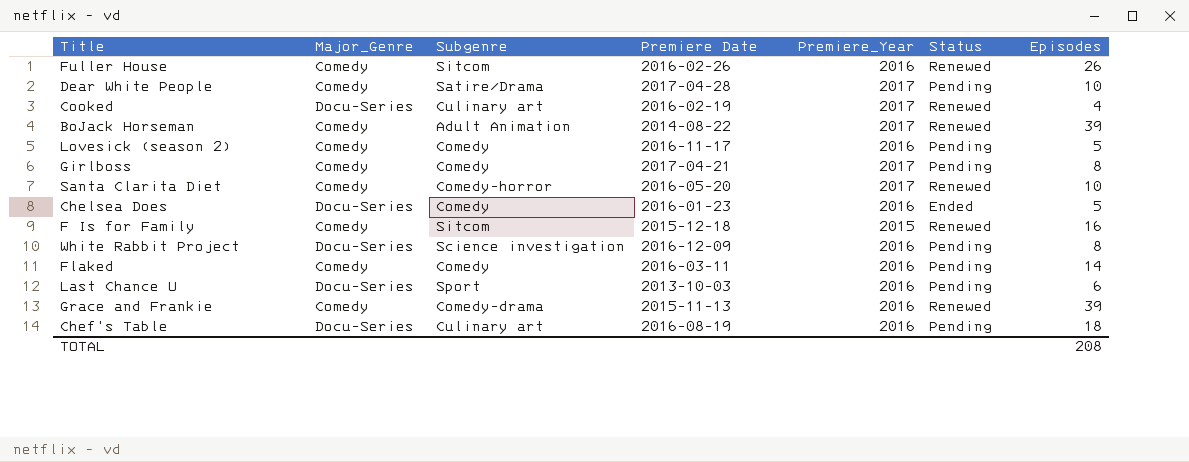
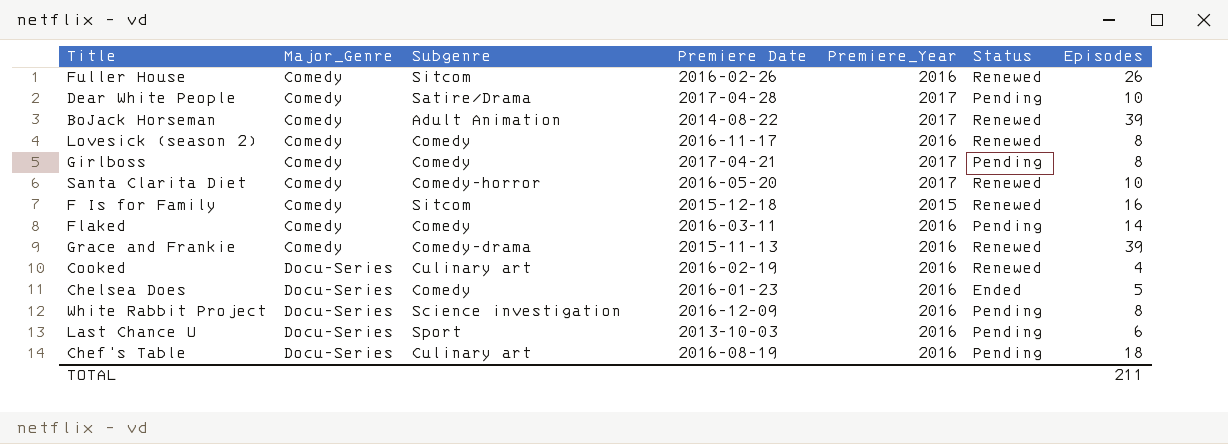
row order: none -> Major_Genre ascending
Lovesick (season 2) | Status: Pending -> Renewed
Lovesick (season 2) | Episodes: 5 -> 8
Cooked | Premiere_Year: 2017 -> 2016
TOTAL | Episodes: 208 -> 211

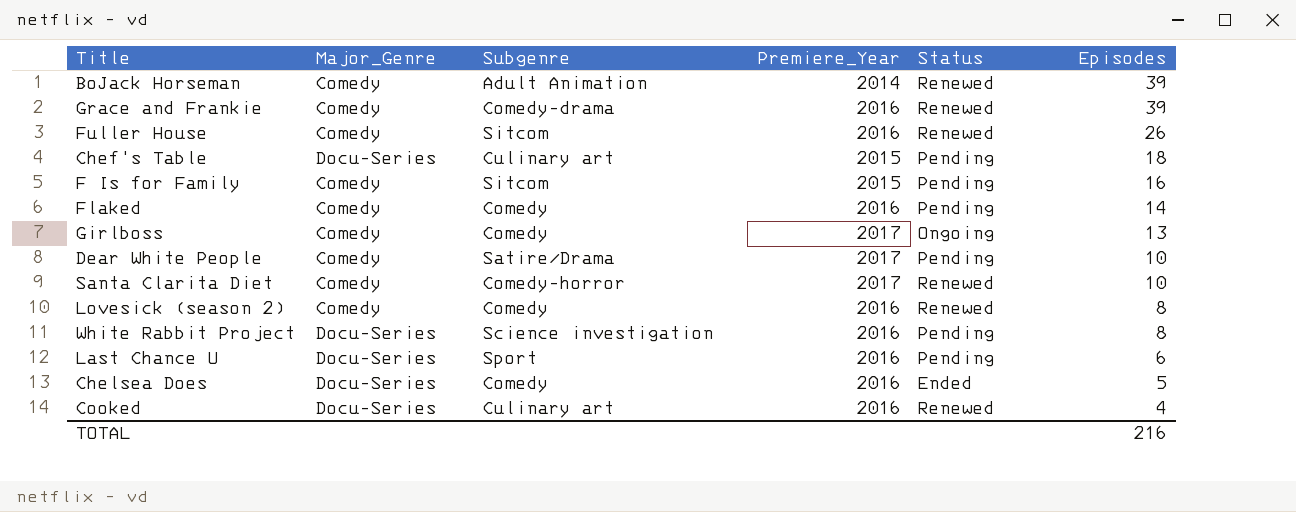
row order: Major_Genre ascending -> Episodes descending
column Premiere Date | position: 4 -> none
BoJack Horseman | Premiere_Year: 2017 -> 2014
Chef's Table | Premiere_Year: 2016 -> 2015
F Is for Family | Status: Renewed -> Pending
Girlboss | Status: Pending -> Ongoing
Girlboss | Episodes: 8 -> 13
TOTAL | Episodes: 211 -> 216

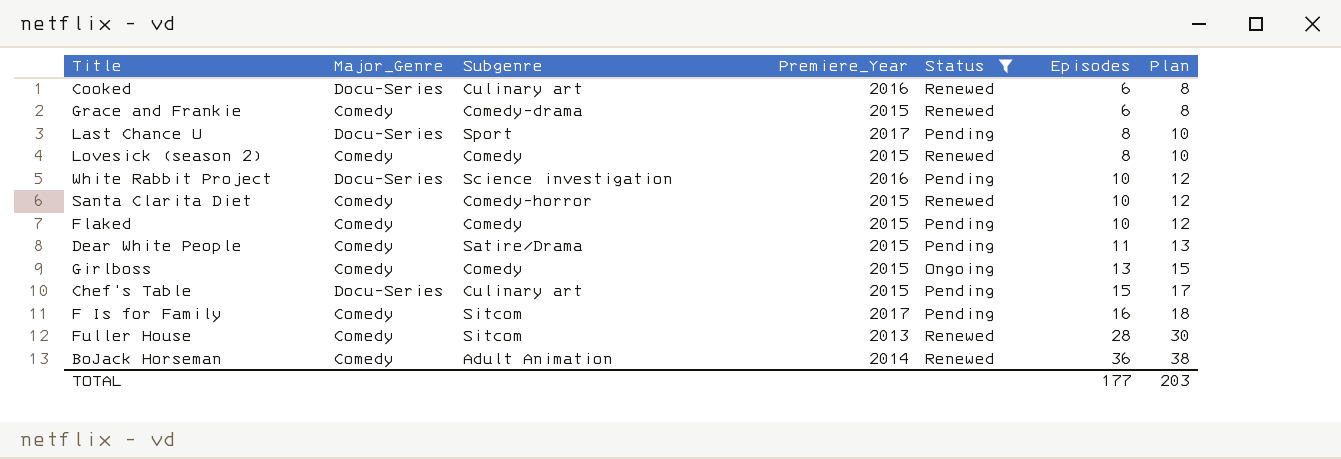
filter: none -> Status != Ended
row order: Episodes descending -> Episodes ascending
column Plan | formula: none -> [Episodes] + 2
Cooked | Episodes: 4 -> 6
Grace and Frankie | Premiere_Year: 2016 -> 2015
Grace and Frankie | Episodes: 39 -> 6
Last Chance U | Premiere_Year: 2016 -> 2017
Last Chance U | Episodes: 6 -> 8
Lovesick (season 2) | Premiere_Year: 2016 -> 2015
White Rabbit Project | Episodes: 8 -> 10
Santa Clarita Diet | Premiere_Year: 2017 -> 2015
Flaked | Premiere_Year: 2016 -> 2015
Flaked | Episodes: 14 -> 10
Dear White People | Premiere_Year: 2017 -> 2015
Dear White People | Episodes: 10 -> 11
Girlboss | Premiere_Year: 2017 -> 2015
Chef's Table | Episodes: 18 -> 15
F Is for Family | Premiere_Year: 2015 -> 2017
Fuller House | Premiere_Year: 2016 -> 2013
Fuller House | Episodes: 26 -> 28
BoJack Horseman | Episodes: 39 -> 36
TOTAL | Episodes: 216 -> 177

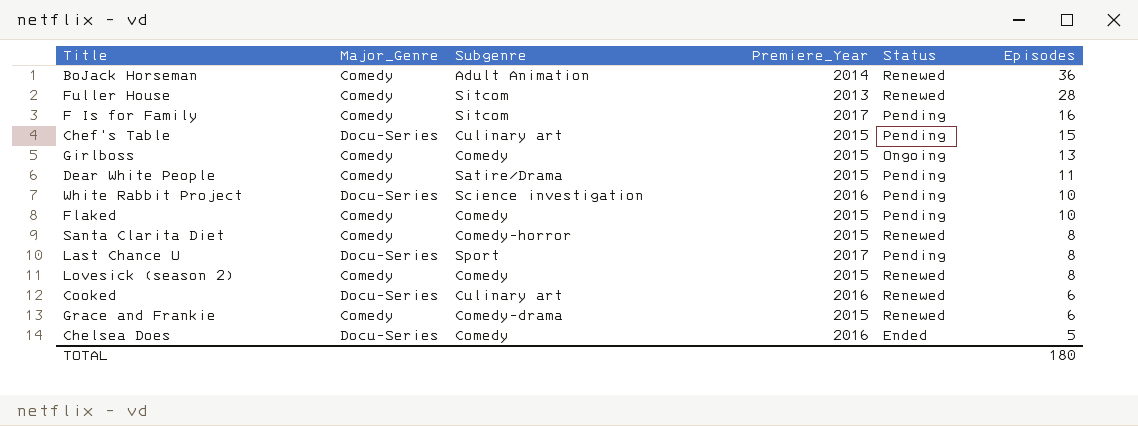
filter: Status != Ended -> none
row order: Episodes ascending -> Episodes descending
column Plan | formula: [Episodes] + 2 -> none
Santa Clarita Diet | Episodes: 10 -> 8
TOTAL | Episodes: 177 -> 180

